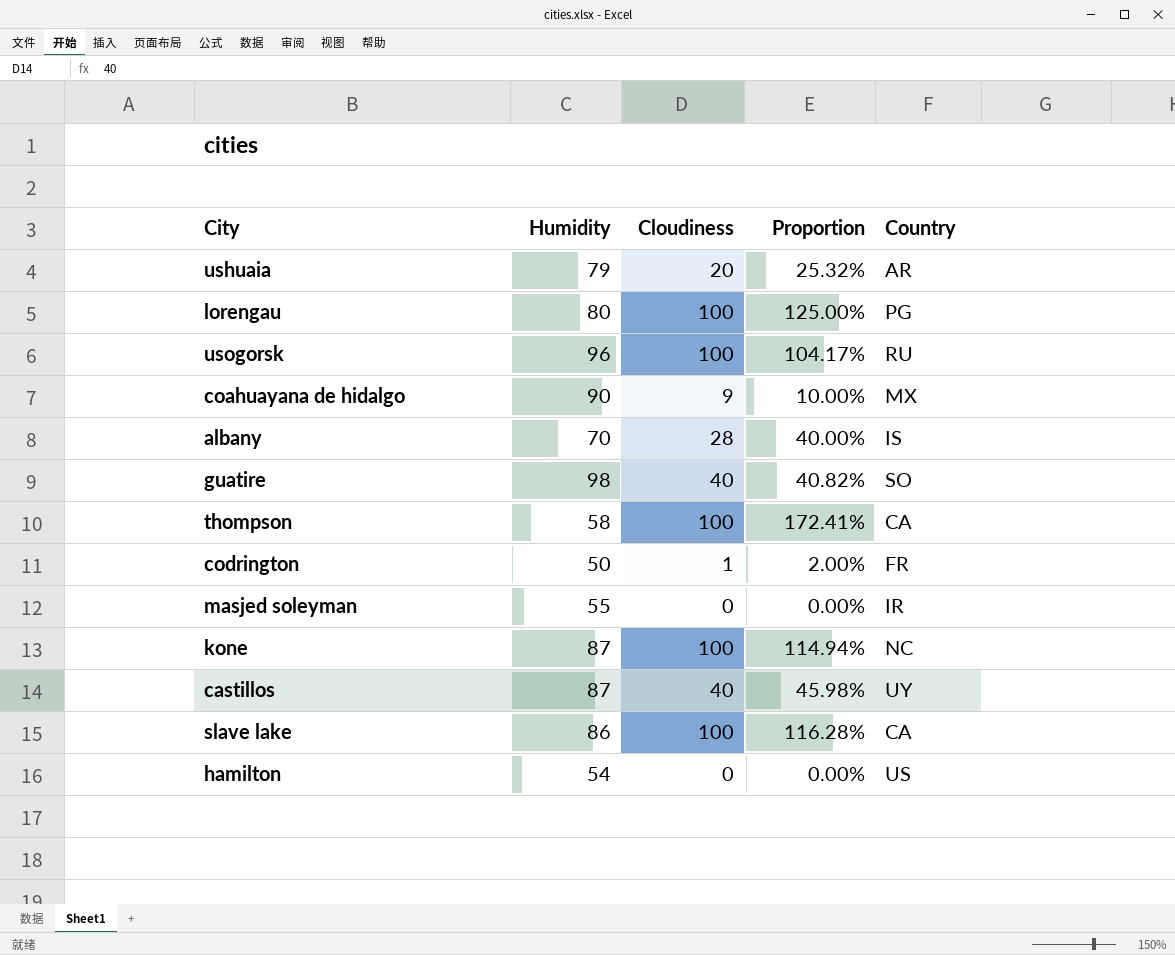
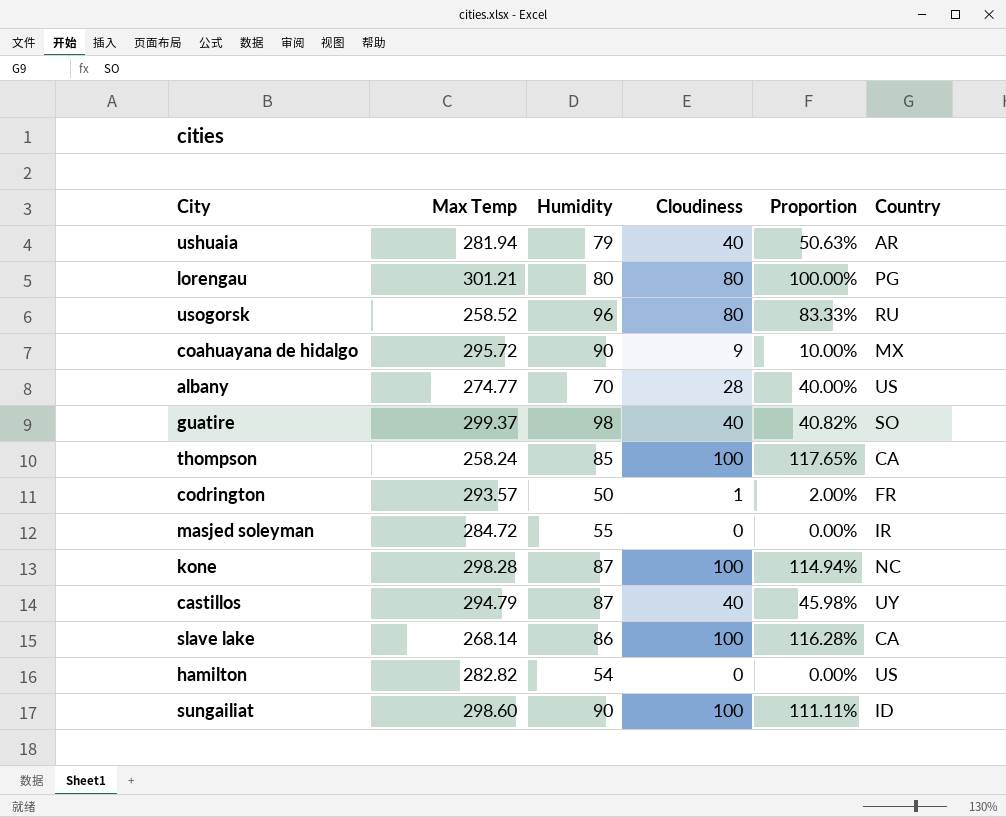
column Max Temp | position: none -> 2
ushuaia | Cloudiness: 20 -> 40
ushuaia | Proportion: 25.32% -> 50.63%
lorengau | Cloudiness: 100 -> 80
lorengau | Proportion: 125.00% -> 100.00%
usogorsk | Cloudiness: 100 -> 80
usogorsk | Proportion: 104.17% -> 83.33%
albany | Country: IS -> US
thompson | Humidity: 58 -> 85
thompson | Proportion: 172.41% -> 117.65%
row sungailiat: none -> 298.60 | 90 | 100 | 111.11% | ID

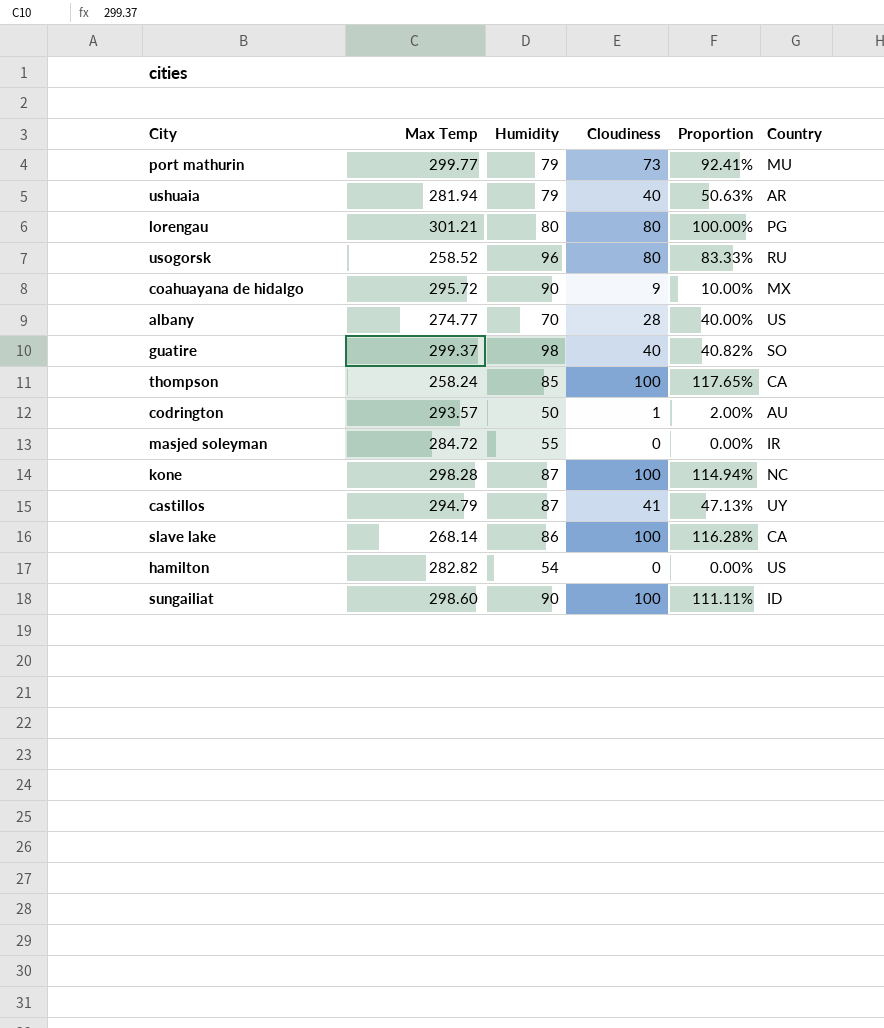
row port mathurin: none -> 299.77 | 79 | 73 | 92.41% | MU
codrington | Country: FR -> AU
castillos | Cloudiness: 40 -> 41
castillos | Proportion: 45.98% -> 47.13%

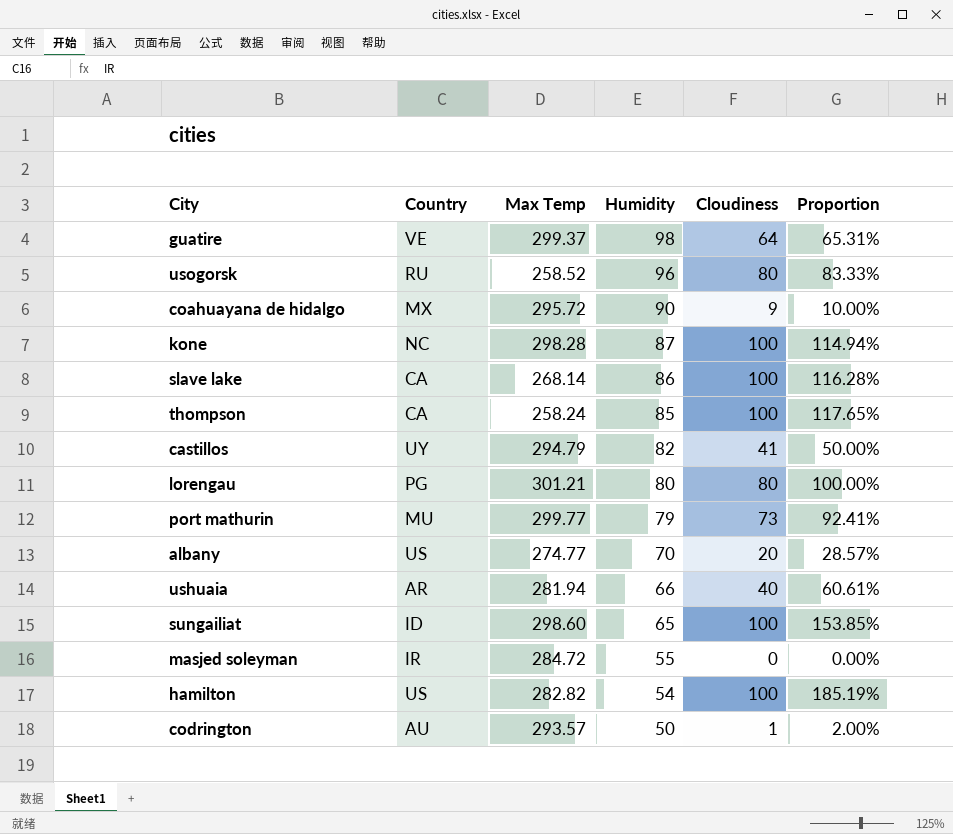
row order: none -> Humidity descending
column Country | position: 6 -> 2
guatire | Country: SO -> VE
guatire | Cloudiness: 40 -> 64
guatire | Proportion: 40.82% -> 65.31%
castillos | Humidity: 87 -> 82
castillos | Proportion: 47.13% -> 50.00%
albany | Cloudiness: 28 -> 20
albany | Proportion: 40.00% -> 28.57%
ushuaia | Humidity: 79 -> 66
ushuaia | Proportion: 50.63% -> 60.61%
sungailiat | Humidity: 90 -> 65
sungailiat | Proportion: 111.11% -> 153.85%
hamilton | Cloudiness: 0 -> 100
hamilton | Proportion: 0.00% -> 185.19%

